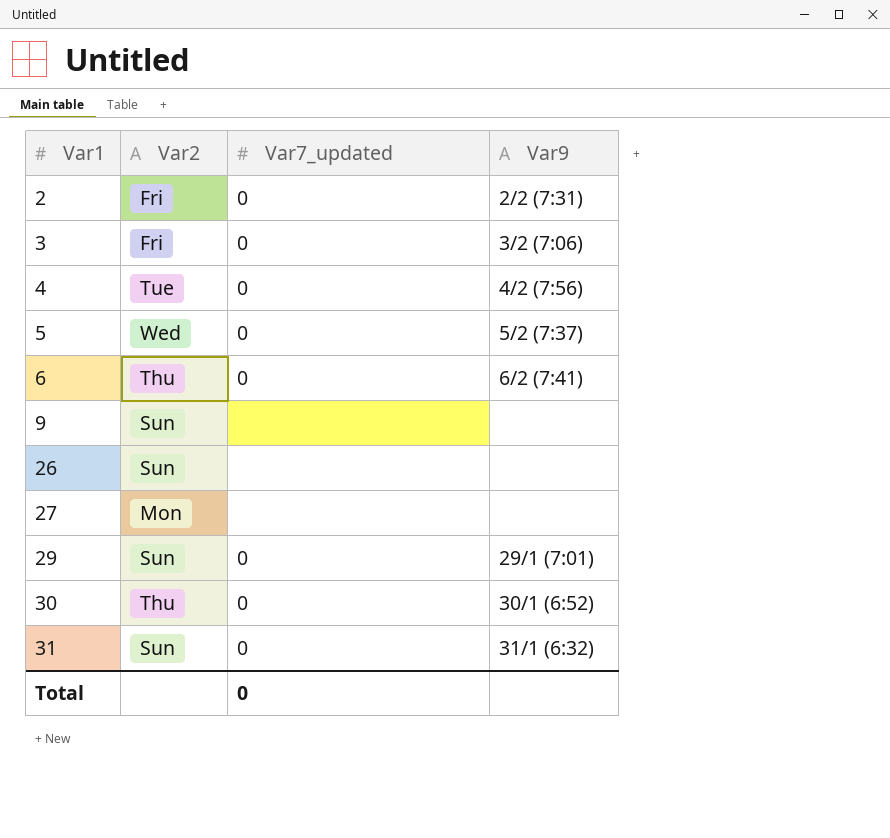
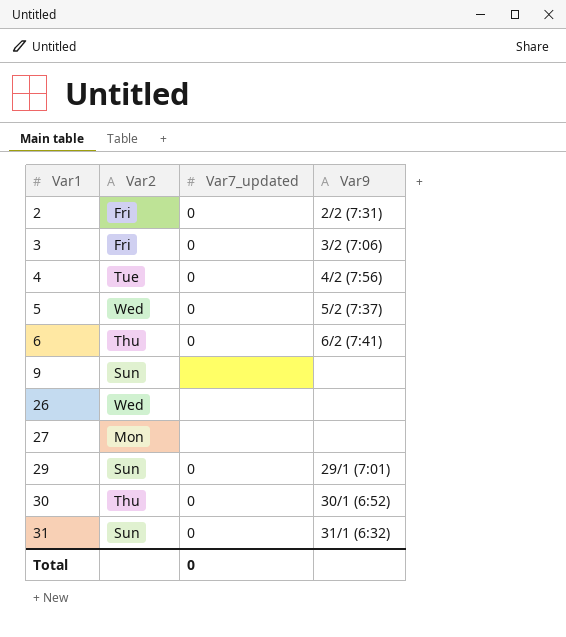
26 | Var2: Sun -> Wed

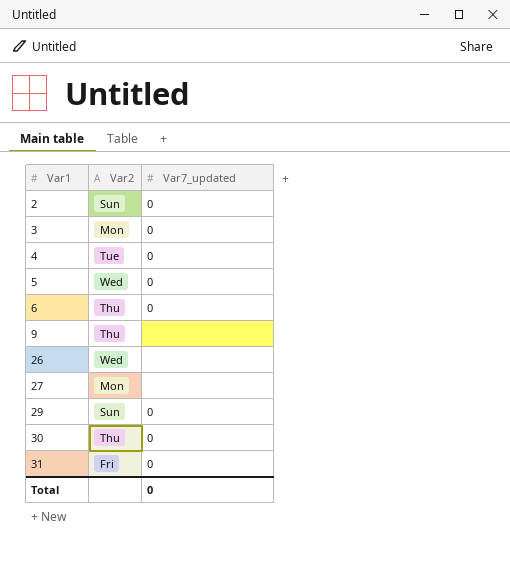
column Var9 | position: 4 -> none
2 | Var2: Fri -> Sun
3 | Var2: Fri -> Mon
9 | Var2: Sun -> Thu
31 | Var2: Sun -> Fri

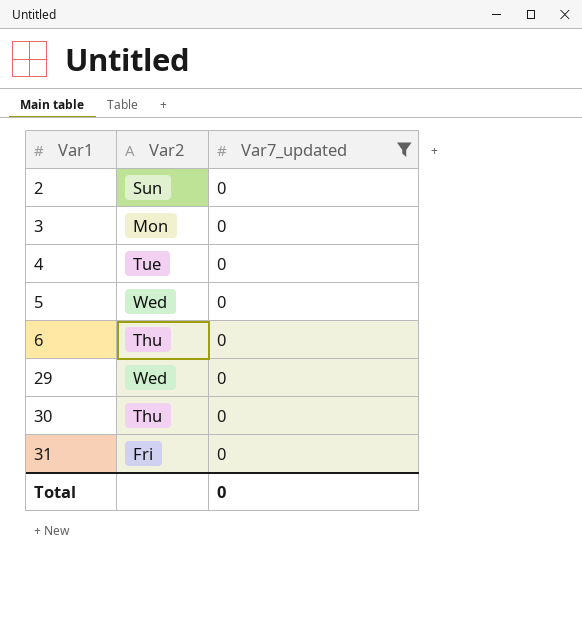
filter: none -> Var7_updated = 0
29 | Var2: Sun -> Wed

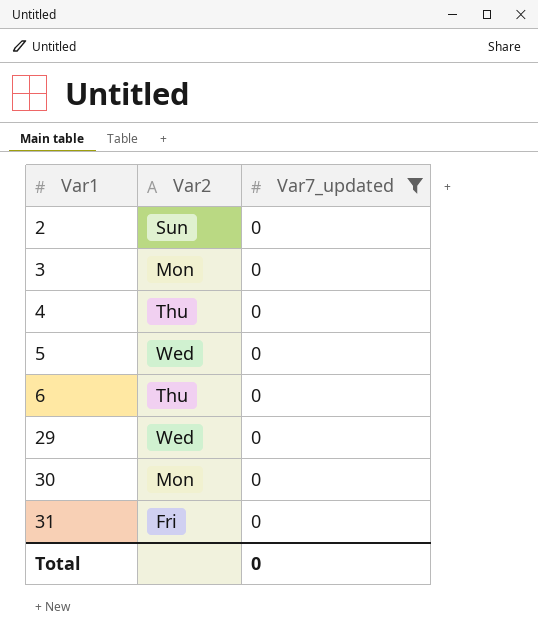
4 | Var2: Tue -> Thu
30 | Var2: Thu -> Mon

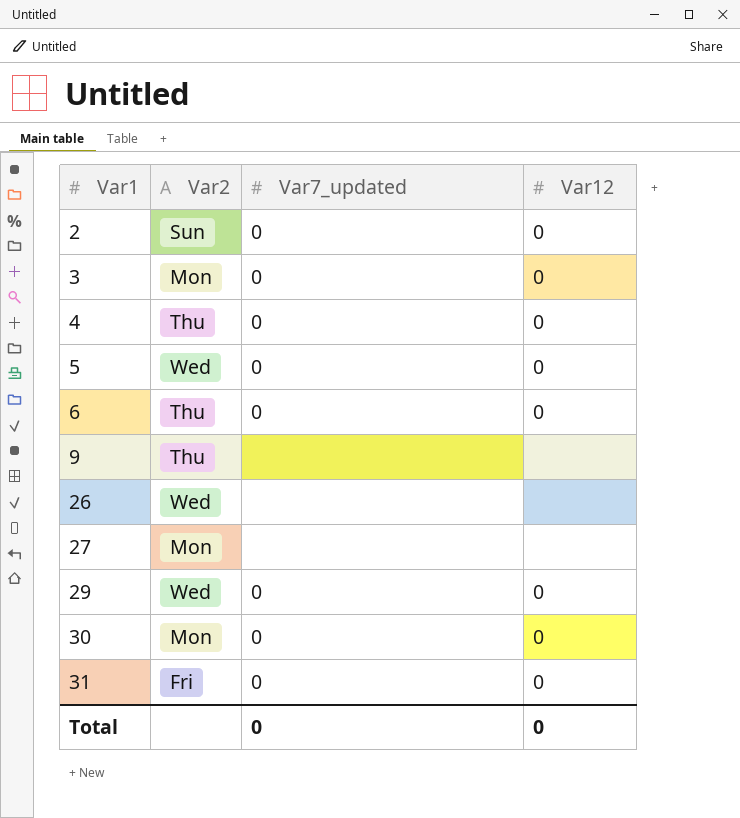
filter: Var7_updated = 0 -> none
column Var12 | position: none -> 4

